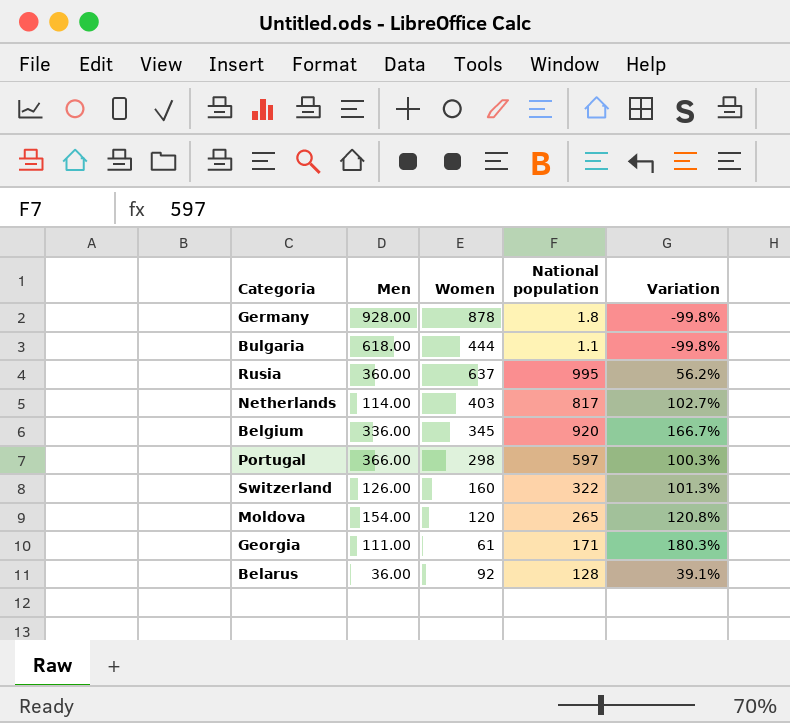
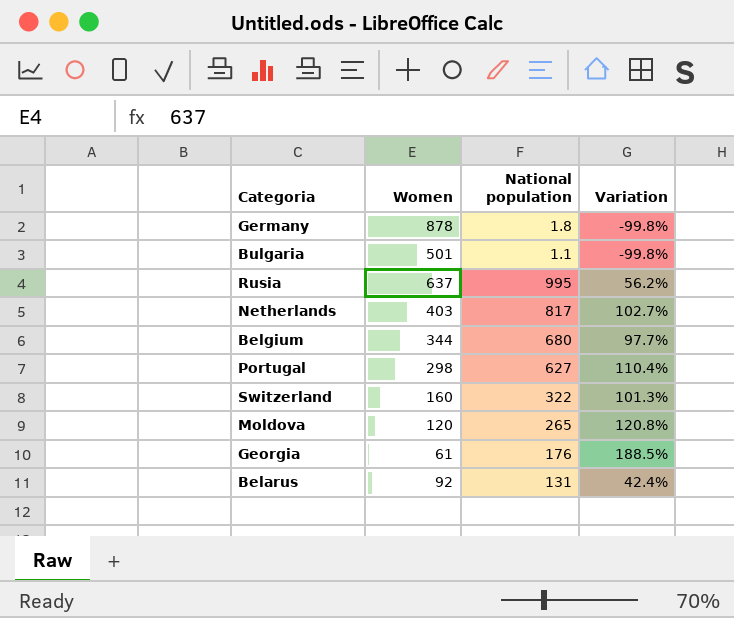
column Men | position: 2 -> none
Bulgaria | Women: 444 -> 501
Belgium | Women: 345 -> 344
Belgium | National population: 920 -> 680
Belgium | Variation: 166.7% -> 97.7%
Portugal | National population: 597 -> 627
Portugal | Variation: 100.3% -> 110.4%
Georgia | National population: 171 -> 176
Georgia | Variation: 180.3% -> 188.5%
Belarus | National population: 128 -> 131
Belarus | Variation: 39.1% -> 42.4%

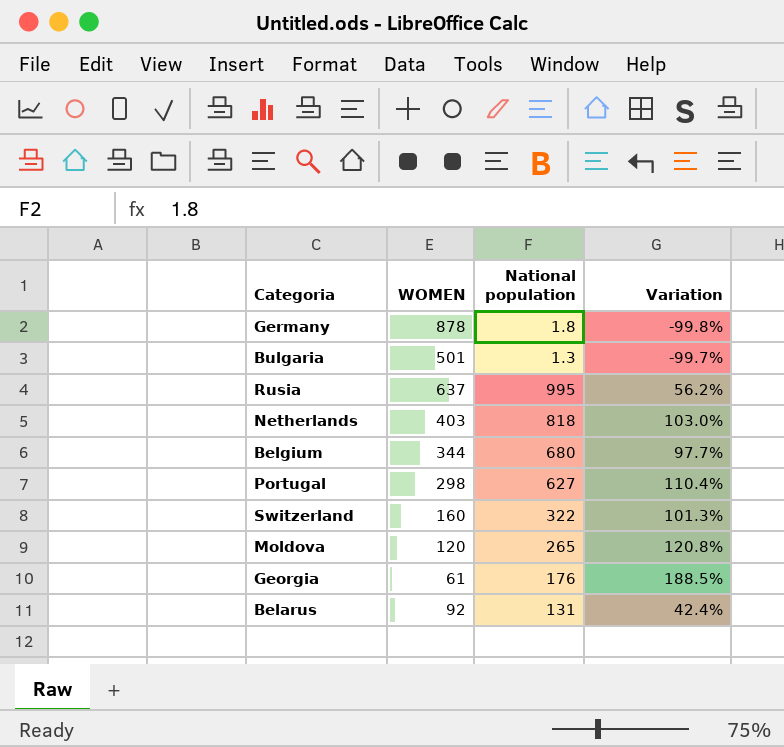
column name: Women -> WOMEN
Bulgaria | National population: 1.1 -> 1.3
Bulgaria | Variation: -99.8% -> -99.7%
Netherlands | National population: 817 -> 818
Netherlands | Variation: 102.7% -> 103.0%

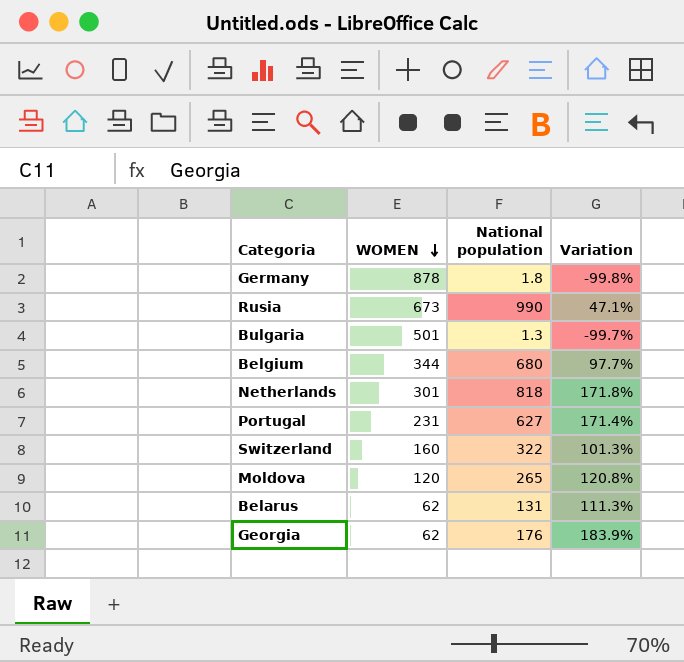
row order: none -> WOMEN descending
Rusia | WOMEN: 637 -> 673
Rusia | National population: 995 -> 990
Rusia | Variation: 56.2% -> 47.1%
Netherlands | WOMEN: 403 -> 301
Netherlands | Variation: 103.0% -> 171.8%
Portugal | WOMEN: 298 -> 231
Portugal | Variation: 110.4% -> 171.4%
Belarus | WOMEN: 92 -> 62
Belarus | Variation: 42.4% -> 111.3%
Georgia | WOMEN: 61 -> 62
Georgia | Variation: 188.5% -> 183.9%

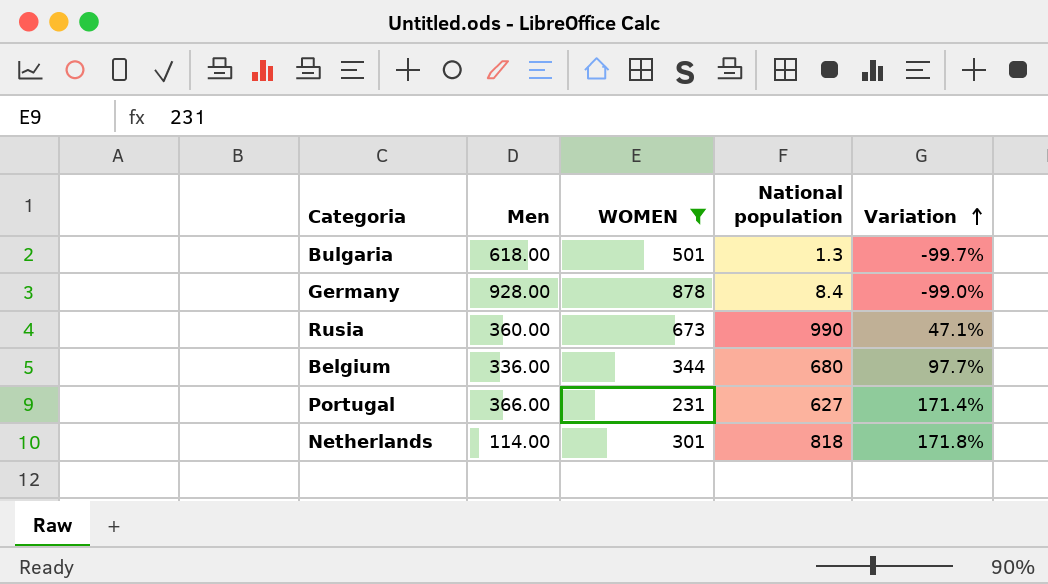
filter: none -> WOMEN >= 231
row order: WOMEN descending -> Variation ascending
column Men | position: none -> 2
Germany | National population: 1.8 -> 8.4
Germany | Variation: -99.8% -> -99.0%

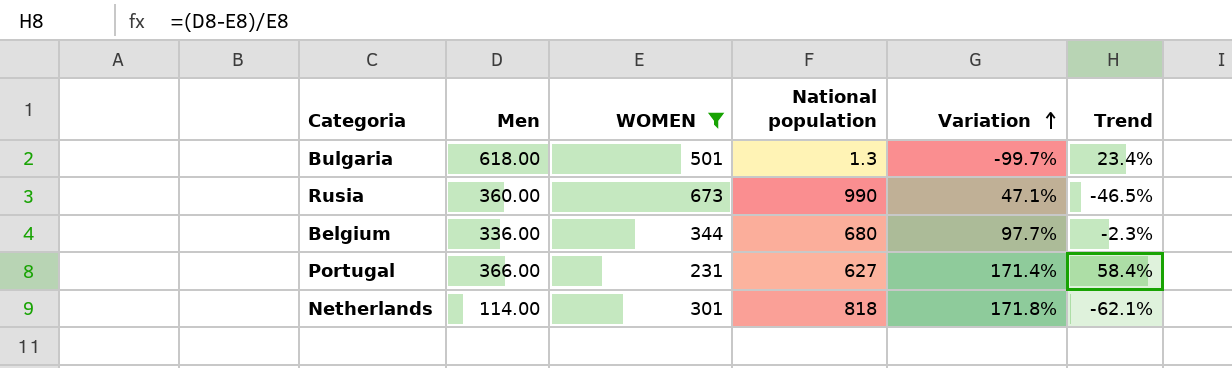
column Trend | formula: none -> ([Men] - [WOMEN]) / [WOMEN]
row Germany: 928.00 | 878 | 8.4 | -99.0% -> none

